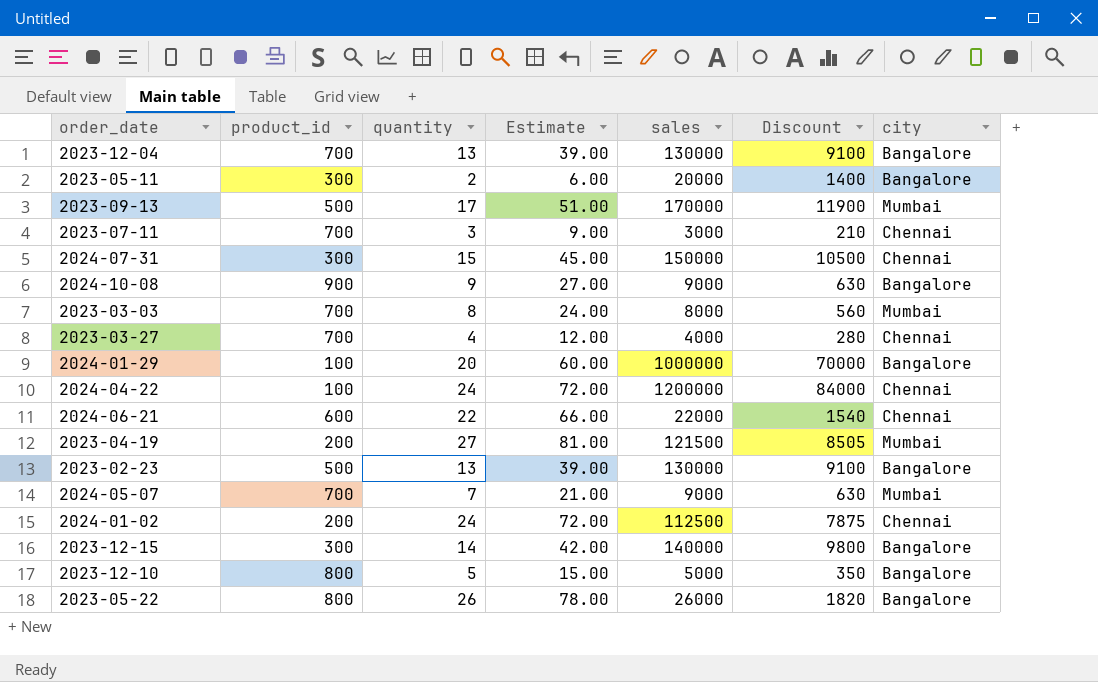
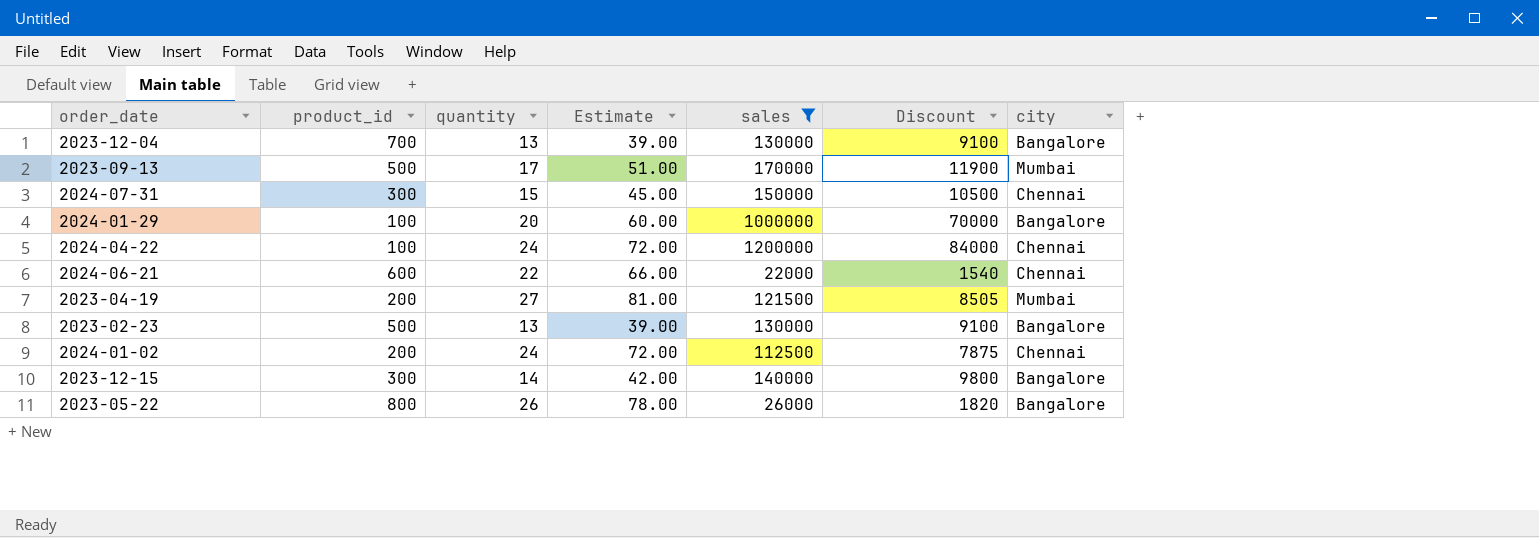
filter: none -> sales >= 22000

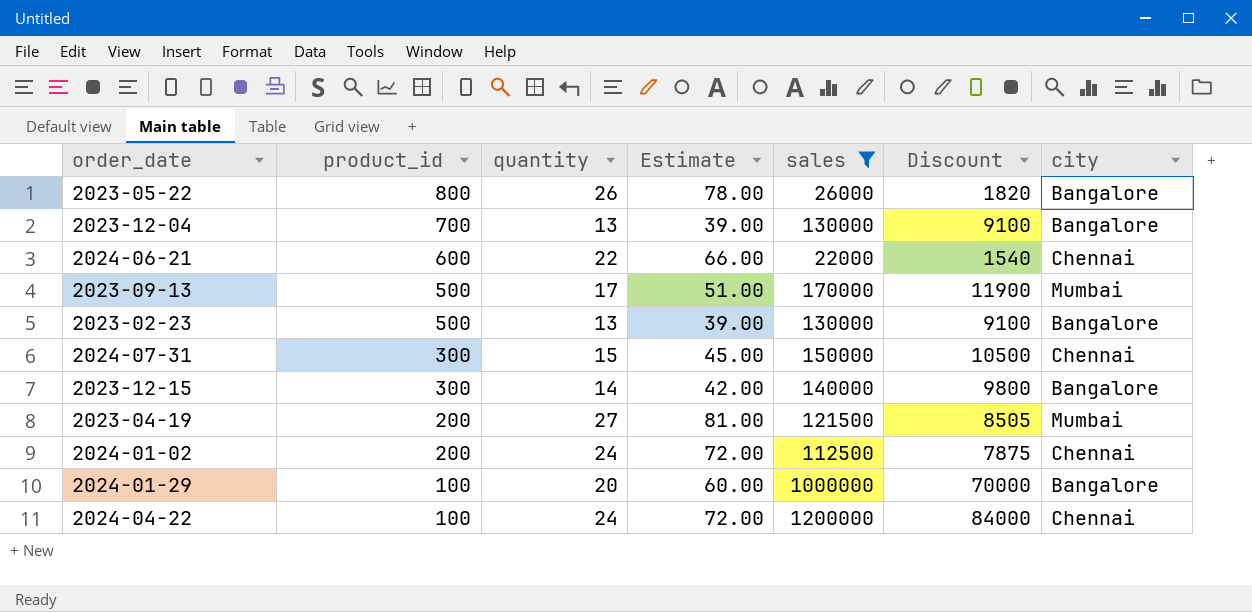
row order: none -> product_id descending

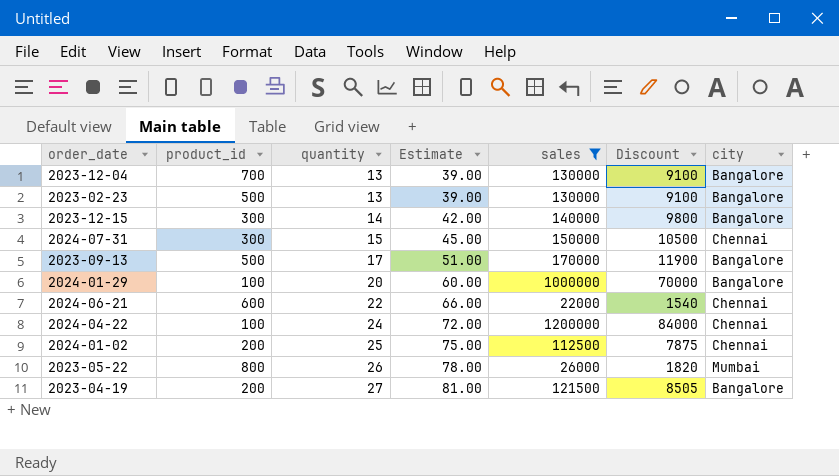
row order: product_id descending -> quantity ascending
2023-09-13 | city: Mumbai -> Bangalore
2024-01-02 | quantity: 24 -> 25
2024-01-02 | Estimate: 72.00 -> 75.00
2023-05-22 | city: Bangalore -> Mumbai
2023-04-19 | city: Mumbai -> Bangalore

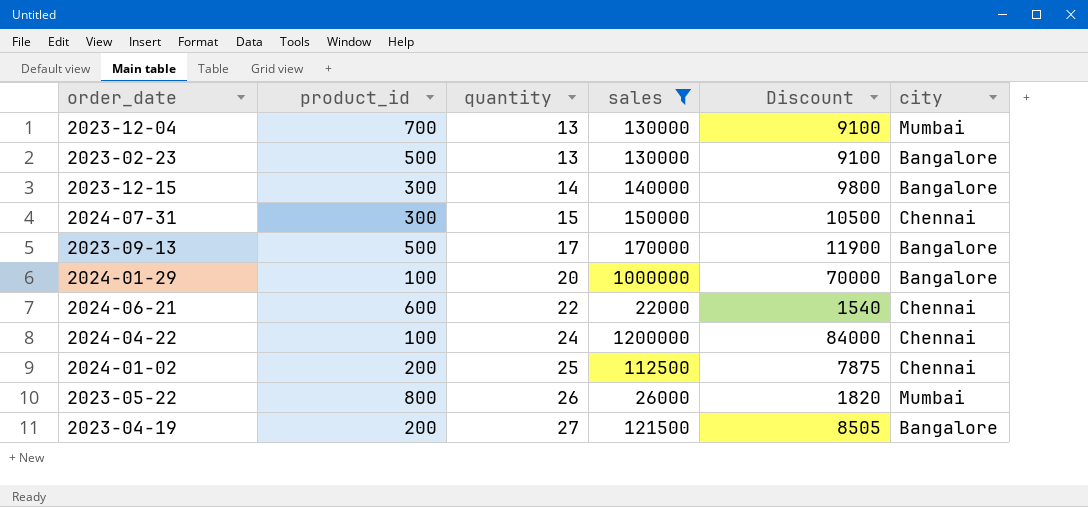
column Estimate | formula: [quantity] * 3 -> none
2023-12-04 | city: Bangalore -> Mumbai

